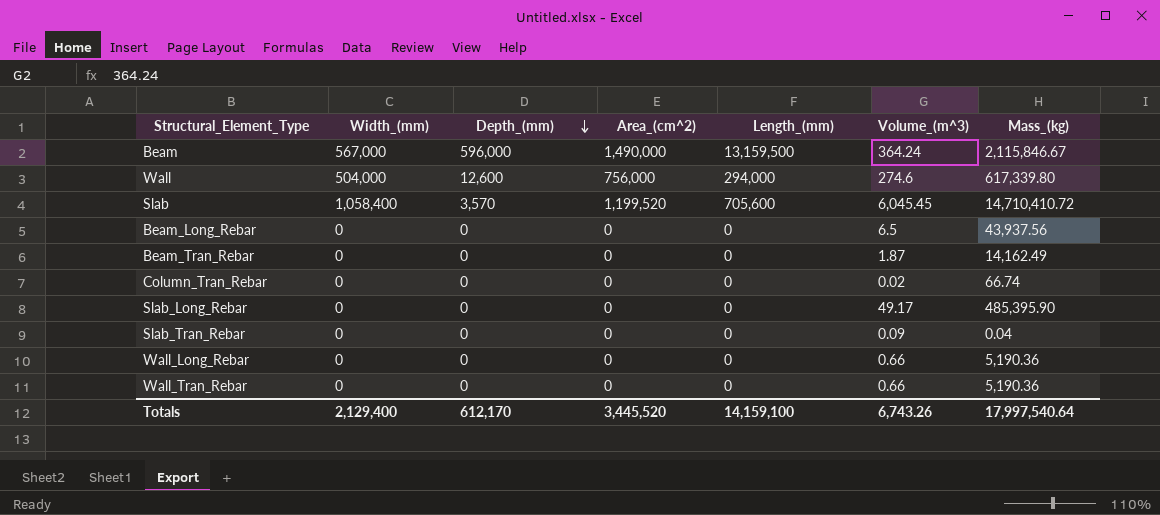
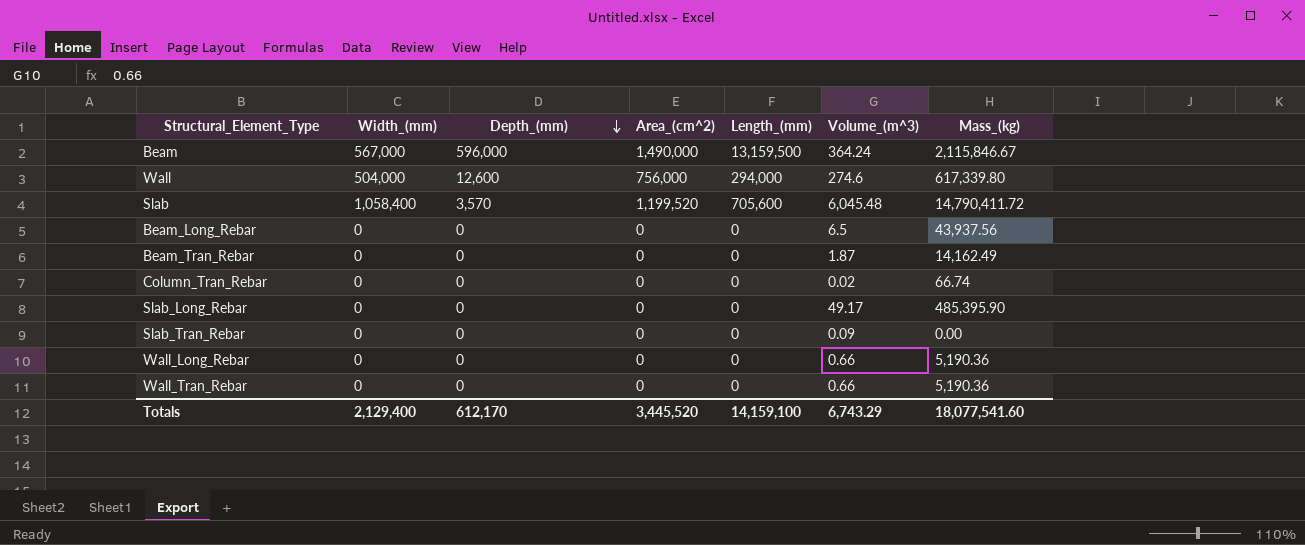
Slab | Volume_(m^3): 6,045.45 -> 6,045.48
Slab | Mass_(kg): 14,710,410.72 -> 14,790,411.72
Slab_Tran_Rebar | Mass_(kg): 0.04 -> 0.00
Totals | Volume_(m^3): 6,743.26 -> 6,743.29
Totals | Mass_(kg): 17,997,540.64 -> 18,077,541.60

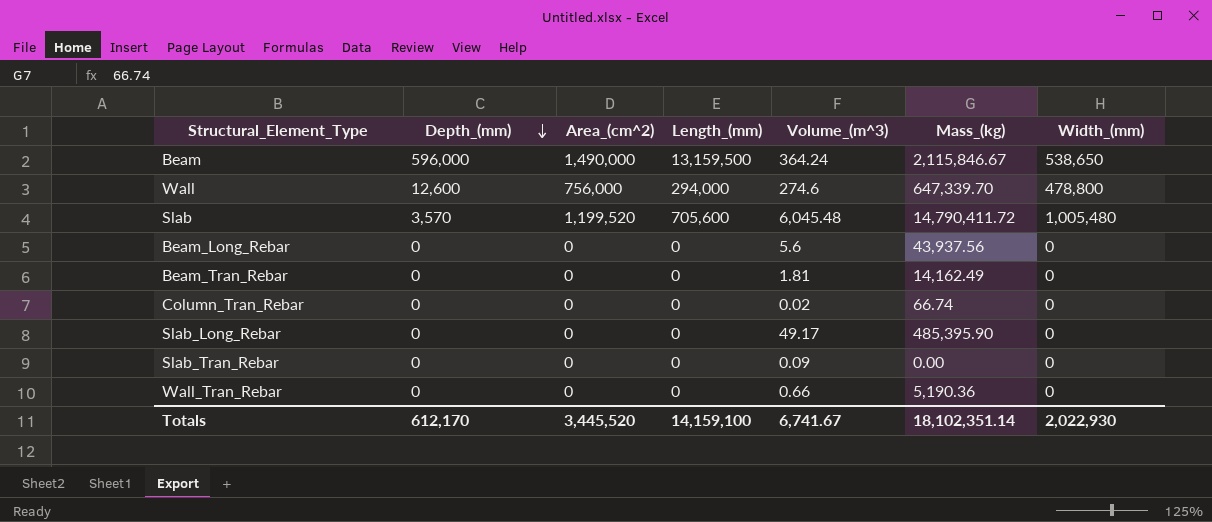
column Width_(mm) | position: 2 -> 7
row Wall_Long_Rebar: 0 | 0 | 0 | 0 | 0.66 | 5,190.36 -> none
Beam | Width_(mm): 567,000 -> 538,650
Wall | Mass_(kg): 617,339.80 -> 647,339.70
Wall | Width_(mm): 504,000 -> 478,800
Slab | Width_(mm): 1,058,400 -> 1,005,480
Beam_Long_Rebar | Volume_(m^3): 6.5 -> 5.6
Beam_Tran_Rebar | Volume_(m^3): 1.87 -> 1.81
Totals | Volume_(m^3): 6,743.29 -> 6,741.67
Totals | Mass_(kg): 18,077,541.60 -> 18,102,351.14
Totals | Width_(mm): 2,129,400 -> 2,022,930

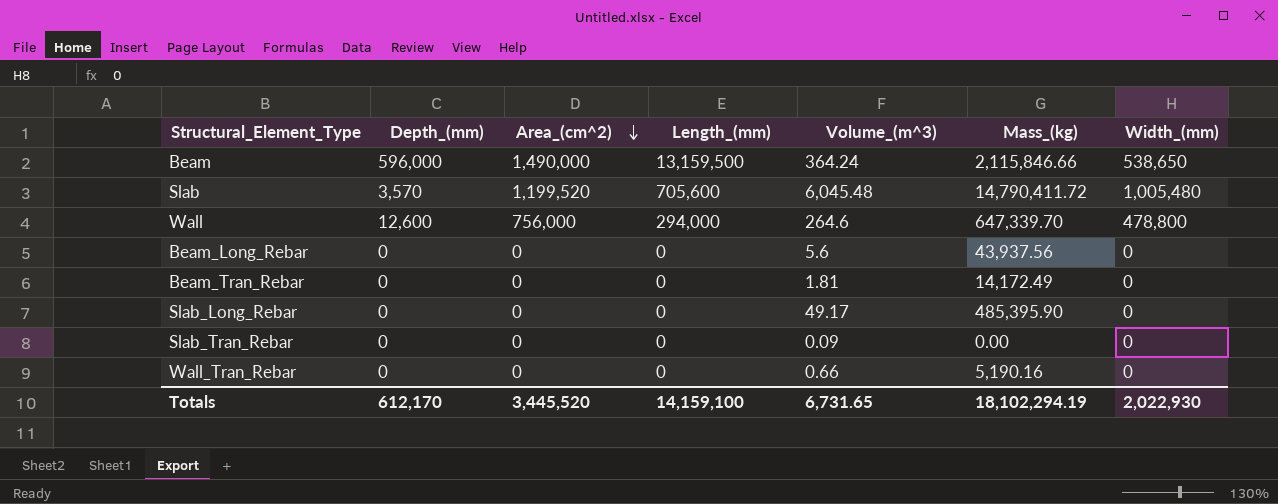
row order: Depth_(mm) descending -> Area_(cm^2) descending
row Column_Tran_Rebar: 0 | 0 | 0 | 0.02 | 66.74 | 0 -> none
Beam | Mass_(kg): 2,115,846.67 -> 2,115,846.66
Wall | Volume_(m^3): 274.6 -> 264.6
Beam_Tran_Rebar | Mass_(kg): 14,162.49 -> 14,172.49
Wall_Tran_Rebar | Mass_(kg): 5,190.36 -> 5,190.16
Totals | Volume_(m^3): 6,741.67 -> 6,731.65
Totals | Mass_(kg): 18,102,351.14 -> 18,102,294.19

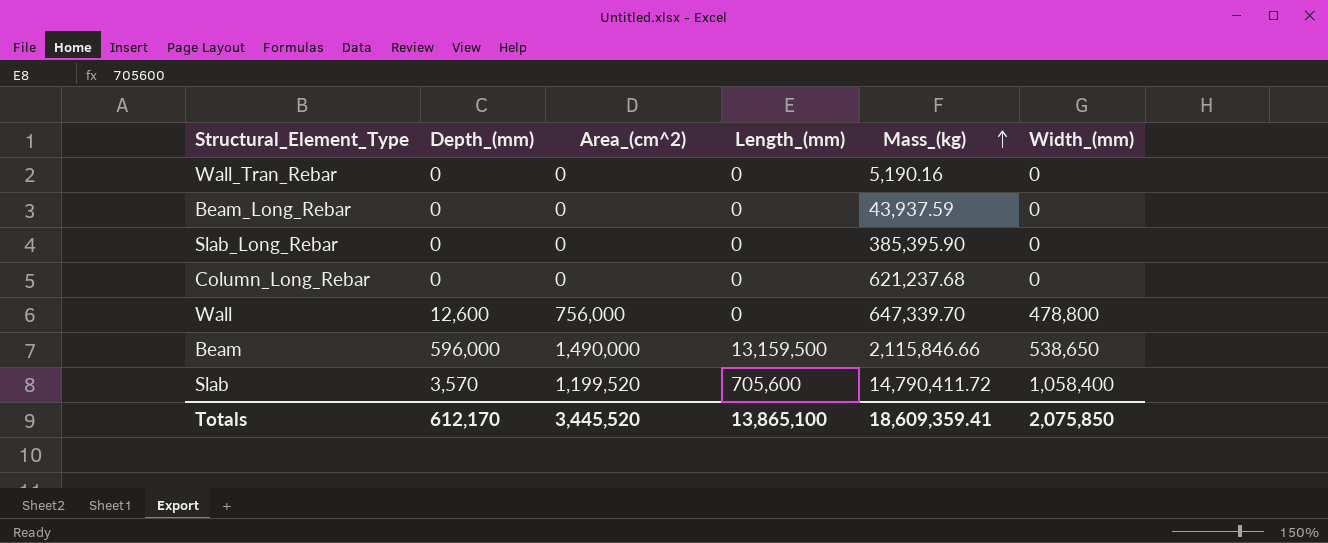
row order: Area_(cm^2) descending -> Mass_(kg) ascending
column Volume_(m^3) | position: 5 -> none
row Beam_Tran_Rebar: 0 | 0 | 0 | 1.81 | 14,172.49 | 0 -> none
row Slab_Tran_Rebar: 0 | 0 | 0 | 0.09 | 0.00 | 0 -> none
Beam_Long_Rebar | Mass_(kg): 43,937.56 -> 43,937.59
Slab_Long_Rebar | Mass_(kg): 485,395.90 -> 385,395.90
row Column_Long_Rebar: none -> 0 | 0 | 0 | 621,237.68 | 0
Wall | Length_(mm): 294,000 -> 0
Slab | Width_(mm): 1,005,480 -> 1,058,400
Totals | Length_(mm): 14,159,100 -> 13,865,100
Totals | Mass_(kg): 18,102,294.19 -> 18,609,359.41
Totals | Width_(mm): 2,022,930 -> 2,075,850

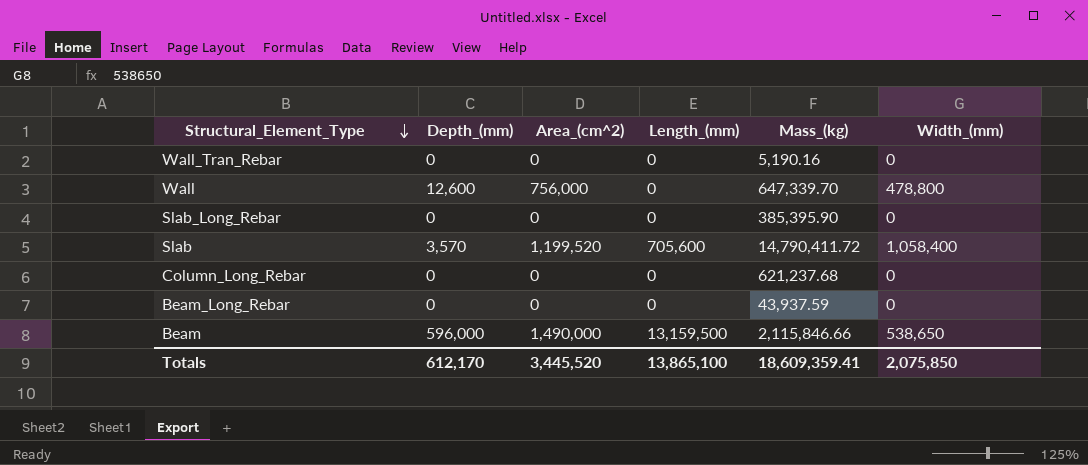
row order: Mass_(kg) ascending -> Structural_Element_Type descending

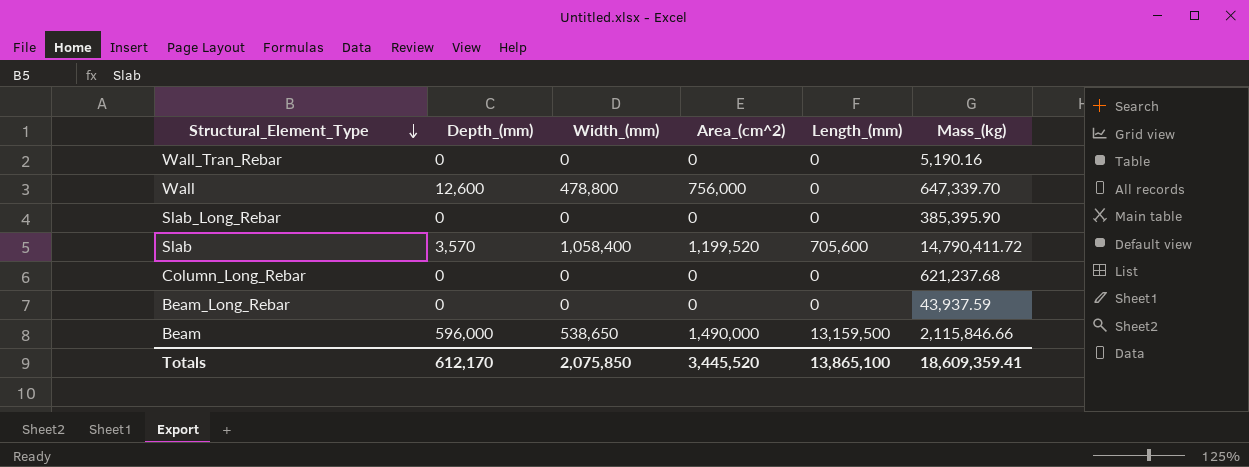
column Width_(mm) | position: 6 -> 3

